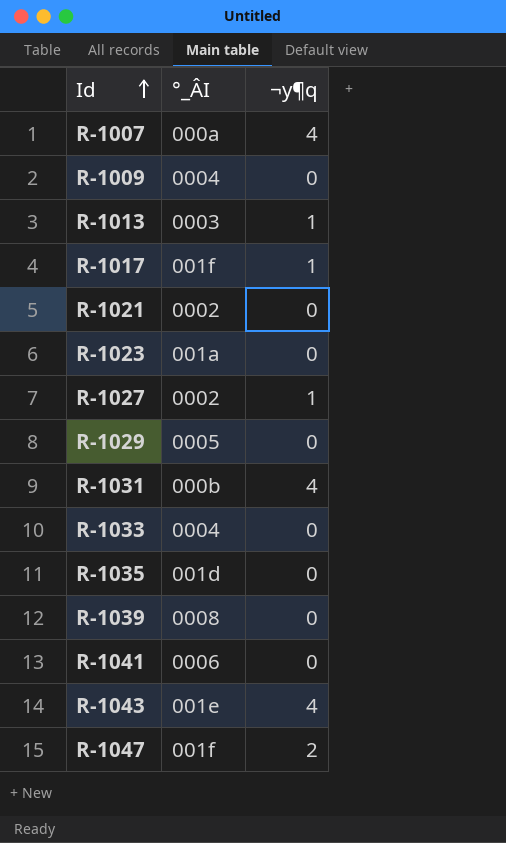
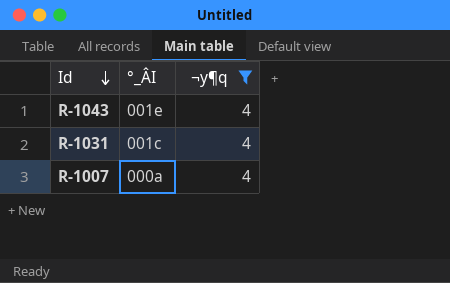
filter: none -> ¬y¶q = 4
row order: Id ascending -> Id descending
R-1031 | °_ÂI: 000b -> 001c

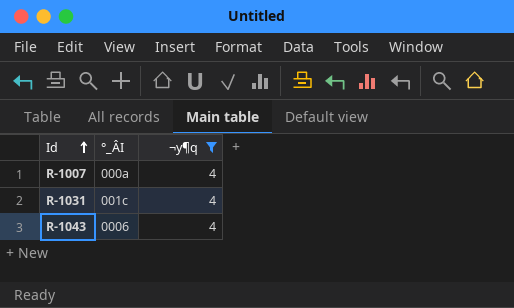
row order: Id descending -> Id ascending
R-1043 | °_ÂI: 001e -> 0006

